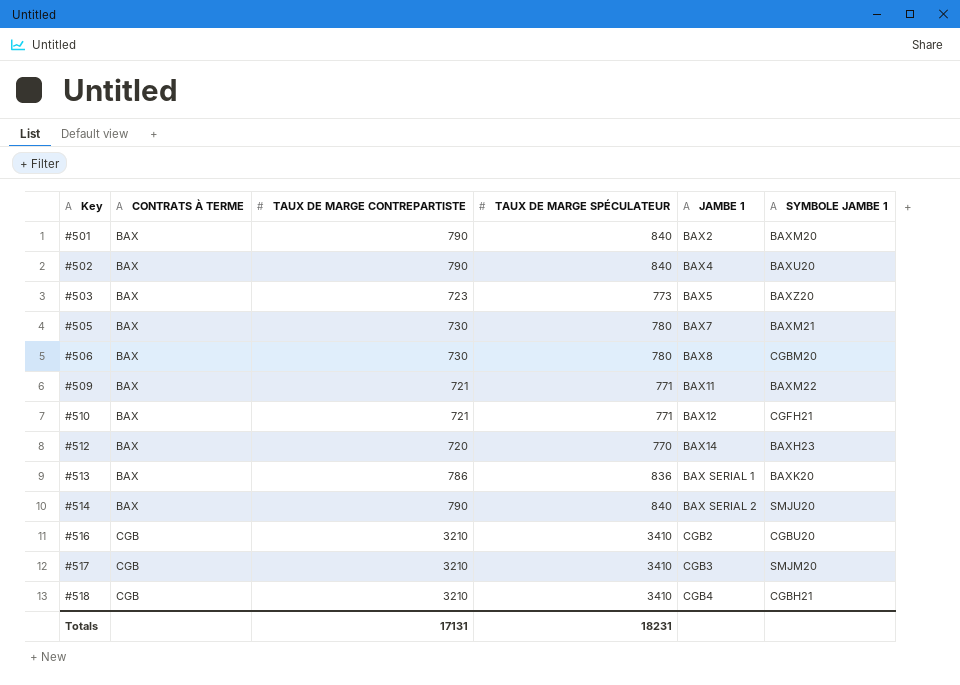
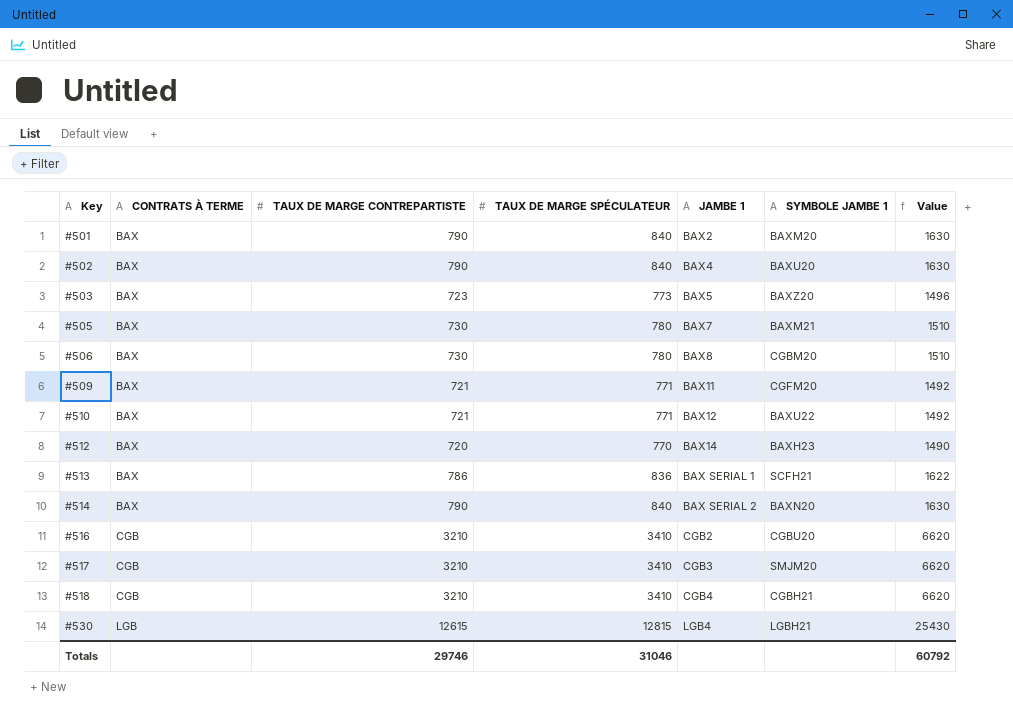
column Value | formula: none -> [TAUX DE MARGE CONTREPARTISTE] + [TAUX DE MARGE SPÉCULATEUR]
#509 | SYMBOLE JAMBE 1: BAXM22 -> CGFM20
#510 | SYMBOLE JAMBE 1: CGFH21 -> BAXU22
#513 | SYMBOLE JAMBE 1: BAXK20 -> SCFH21
#514 | SYMBOLE JAMBE 1: SMJU20 -> BAXN20
row #530: none -> LGB | 12615 | 12815 | LGB4 | LGBH21 | 25430
Totals | TAUX DE MARGE CONTREPARTISTE: 17131 -> 29746
Totals | TAUX DE MARGE SPÉCULATEUR: 18231 -> 31046

